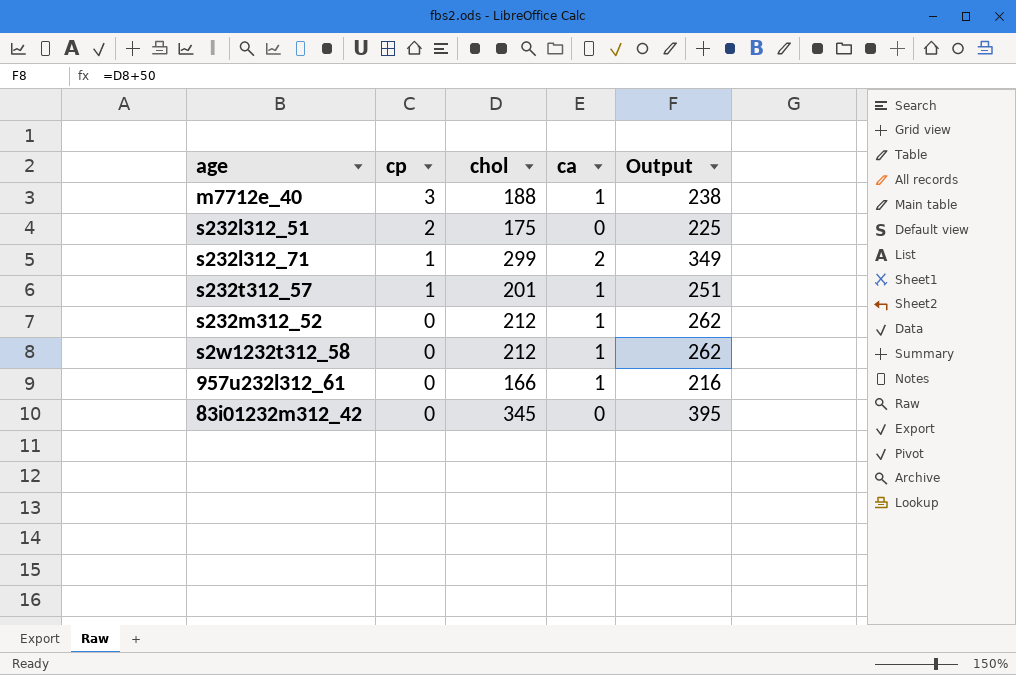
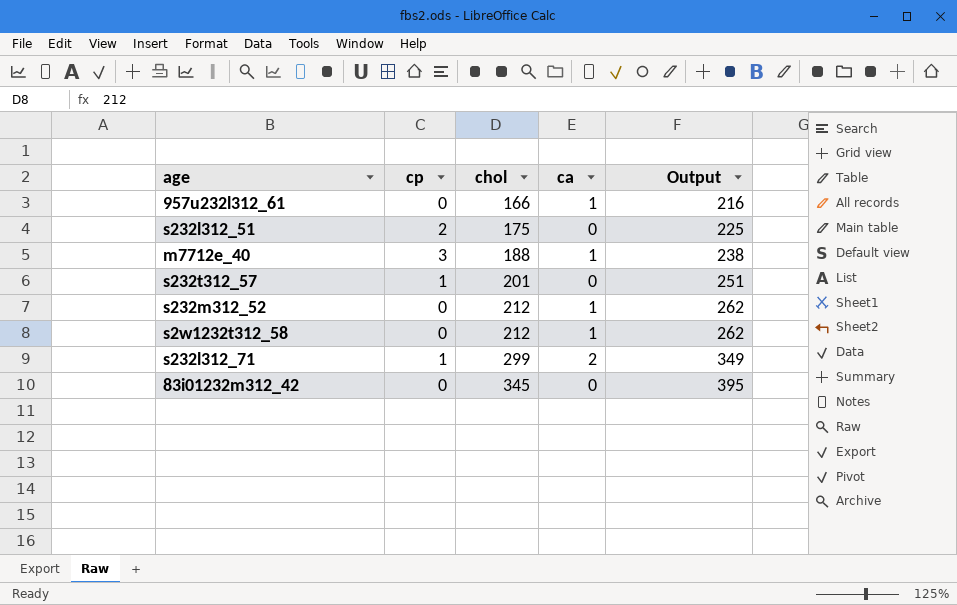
row order: cp descending -> chol ascending
s232t312_57 | ca: 1 -> 0

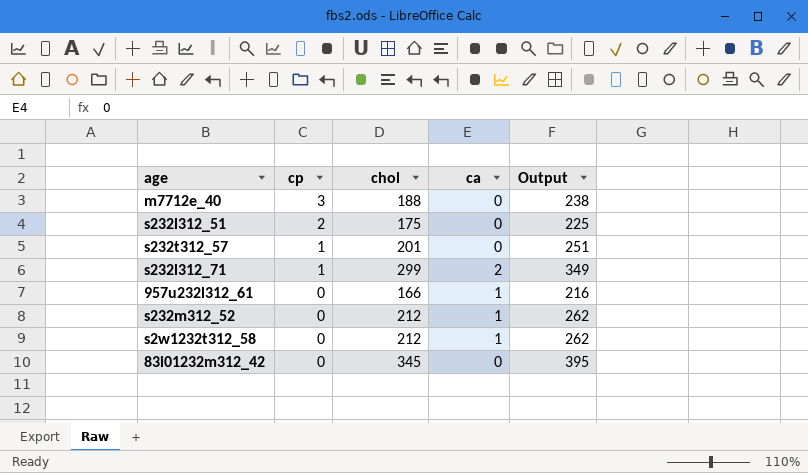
row order: chol ascending -> cp descending
m7712e_40 | ca: 1 -> 0

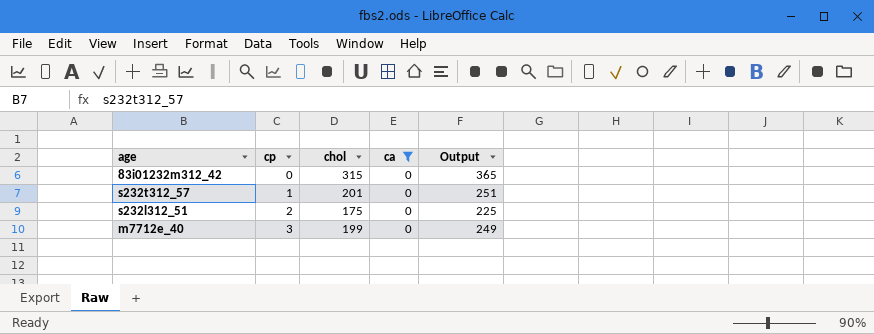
filter: none -> ca = 0
row order: cp descending -> cp ascending
83i01232m312_42 | chol: 345 -> 315
83i01232m312_42 | Output: 395 -> 365
m7712e_40 | chol: 188 -> 199
m7712e_40 | Output: 238 -> 249

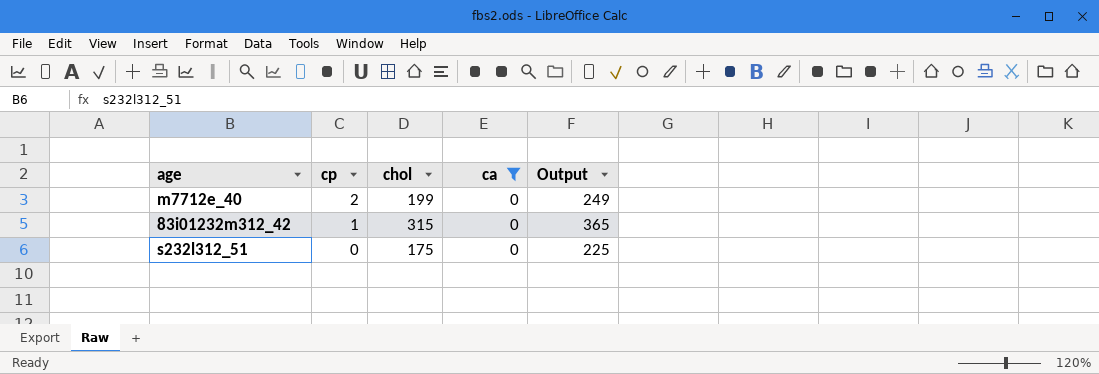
row order: cp ascending -> cp descending
row s232t312_57: 1 | 201 | 0 | 251 -> none
m7712e_40 | cp: 3 -> 2
83i01232m312_42 | cp: 0 -> 1
s232l312_51 | cp: 2 -> 0

